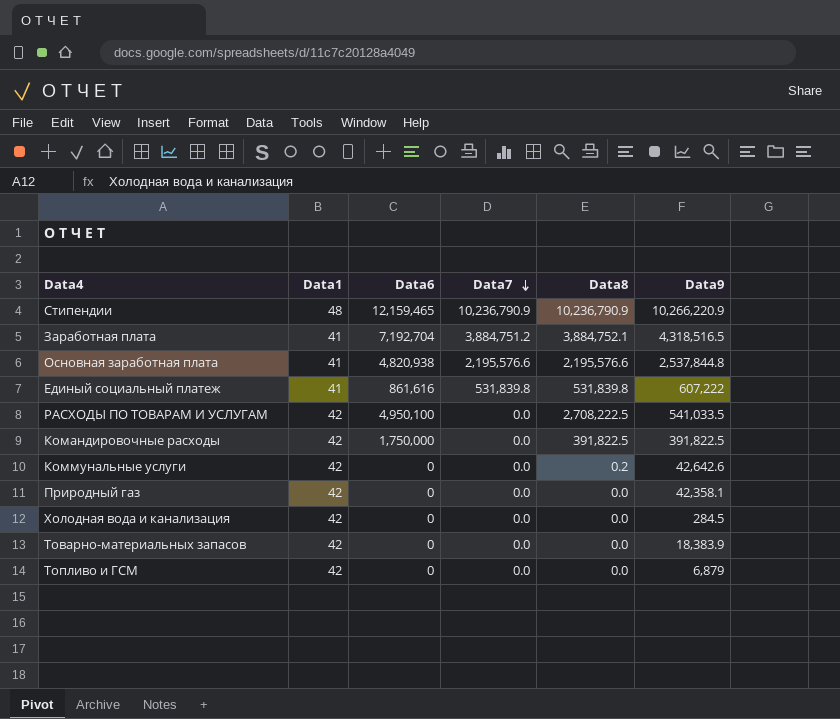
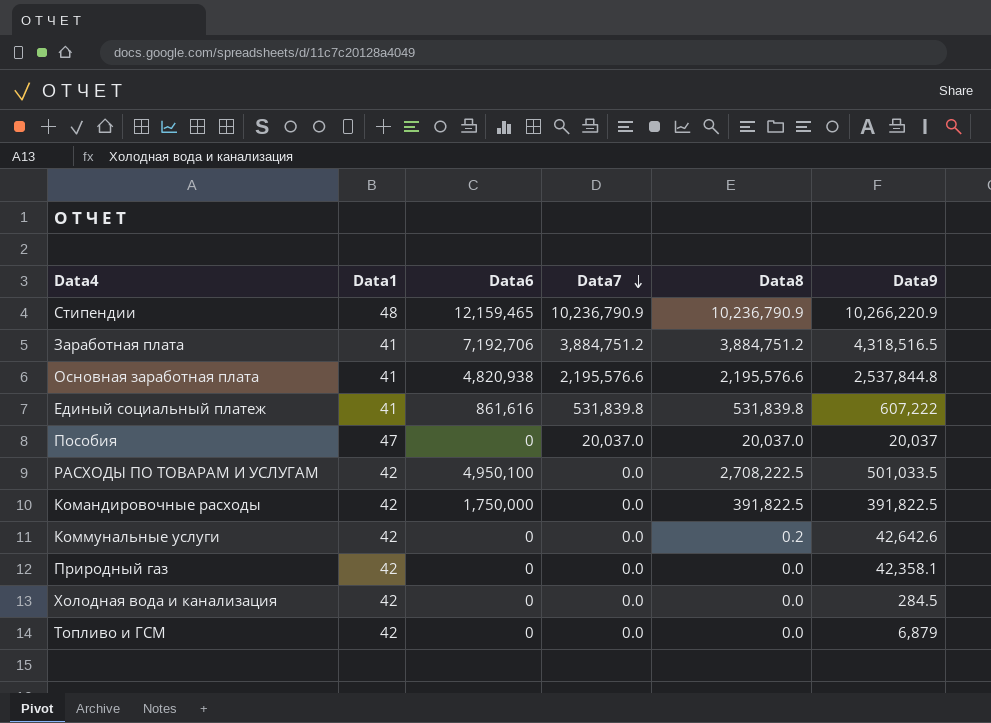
row Товарно-материальных запасов: 42 | 0 | 0.0 | 0.0 | 18,383.9 -> none
Заработная плата | Data6: 7,192,704 -> 7,192,706
Заработная плата | Data8: 3,884,752.1 -> 3,884,751.2
row Пособия: none -> 47 | 0 | 20,037.0 | 20,037.0 | 20,037
РАСХОДЫ ПО ТОВАРАМ И УСЛУГАМ | Data9: 541,033.5 -> 501,033.5

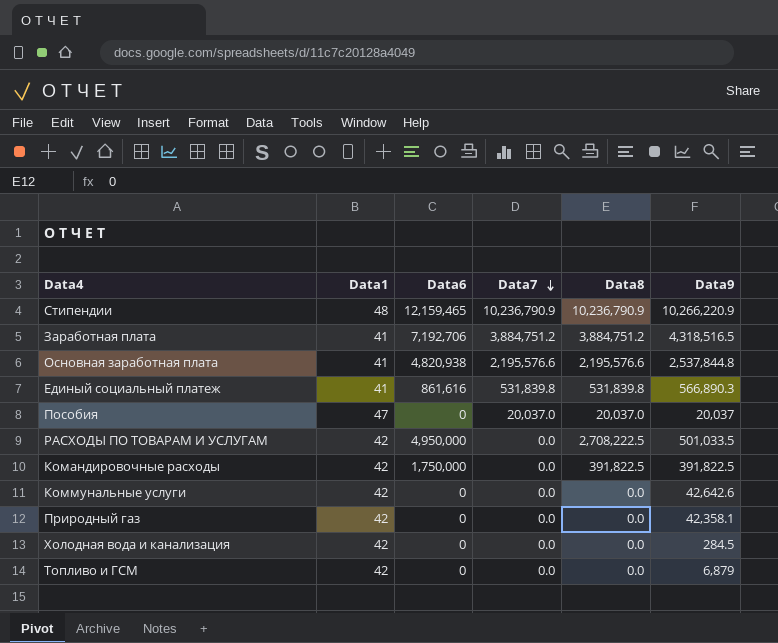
Единый социальный платеж | Data9: 607,222 -> 566,890.3
РАСХОДЫ ПО ТОВАРАМ И УСЛУГАМ | Data6: 4,950,100 -> 4,950,000
Коммунальные услуги | Data8: 0.2 -> 0.0

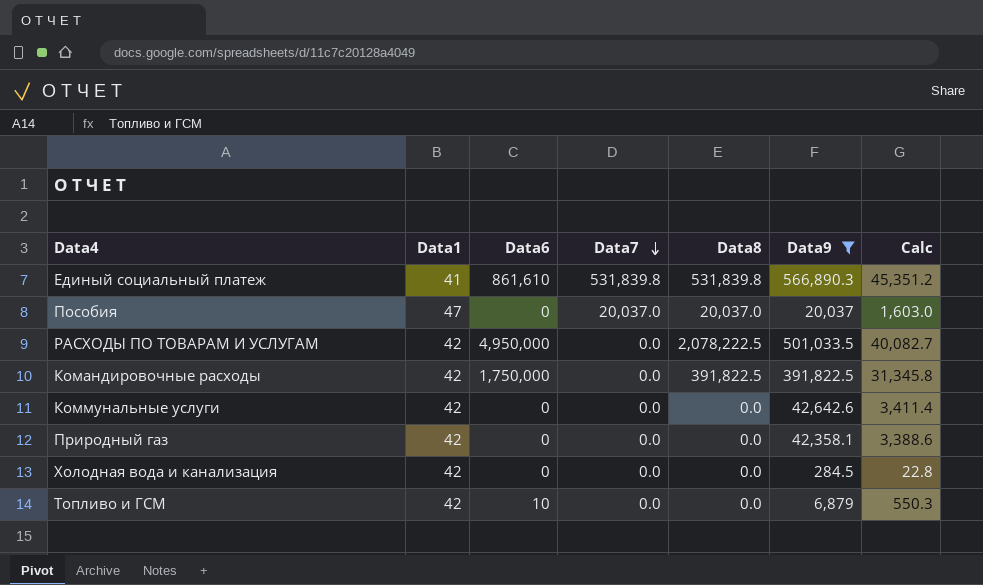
filter: none -> Data9 <= 566,890.3
column Calc | formula: none -> [Data9] * 0.08
Единый социальный платеж | Data6: 861,616 -> 861,610
РАСХОДЫ ПО ТОВАРАМ И УСЛУГАМ | Data8: 2,708,222.5 -> 2,078,222.5
Топливо и ГСМ | Data6: 0 -> 10

